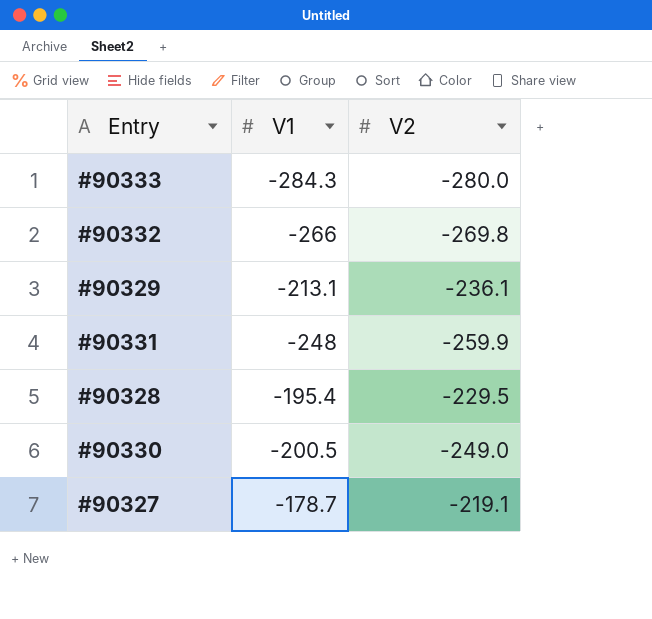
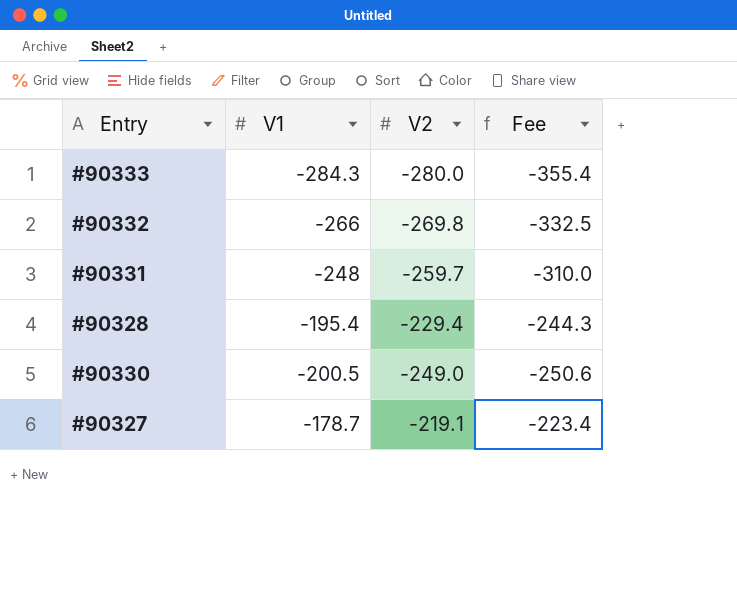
column Fee | formula: none -> [V1] * 1.25
row #90329: -213.1 | -236.1 -> none
#90331 | V2: -259.9 -> -259.7
#90328 | V2: -229.5 -> -229.4

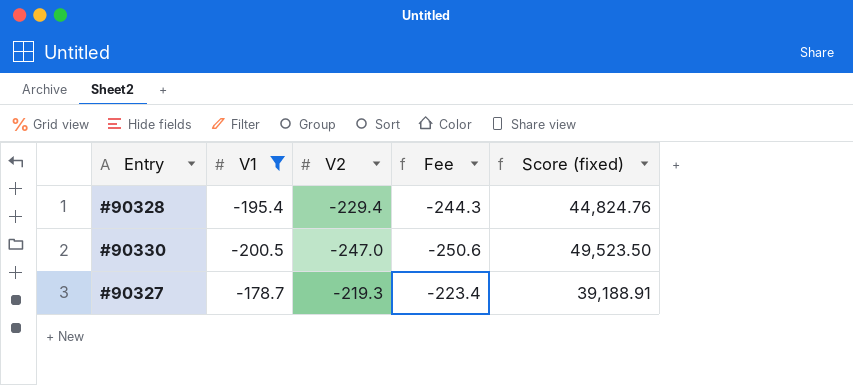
filter: none -> V1 >= -200.5
column Score (fixed) | formula: none -> [V1] * [V2]
#90330 | V2: -249.0 -> -247.0
#90327 | V2: -219.1 -> -219.3

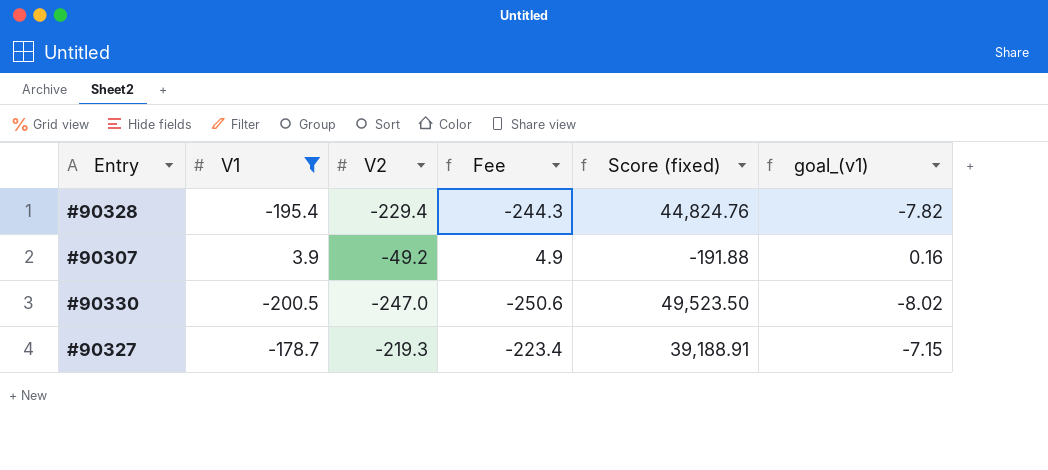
column goal_(v1) | formula: none -> [V1] * 0.04
row #90307: none -> 3.9 | -49.2 | 4.9 | -191.88 | 0.16

